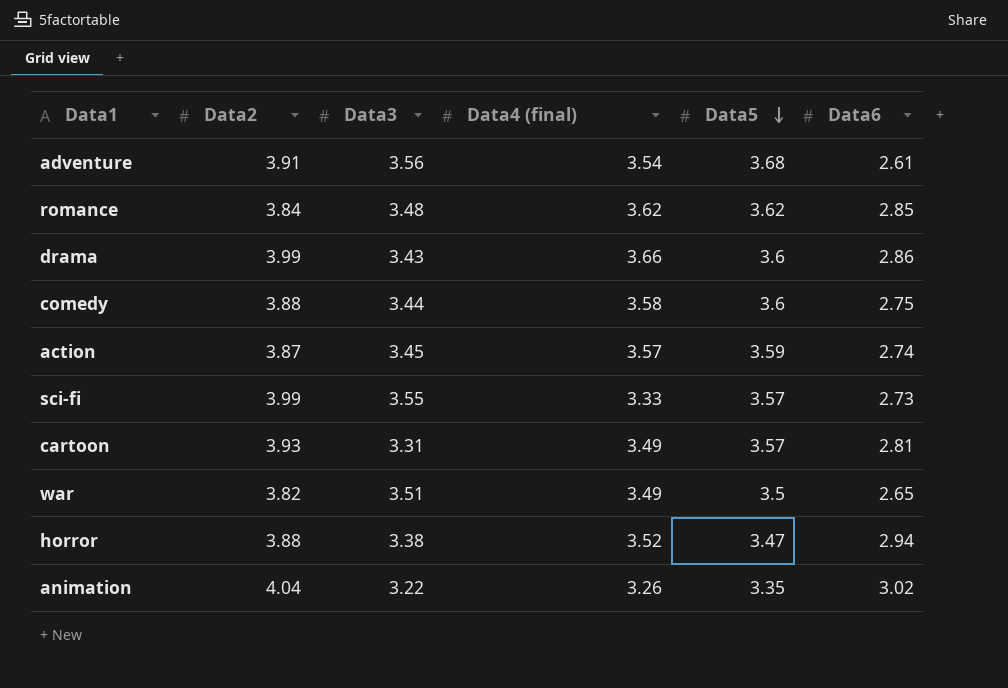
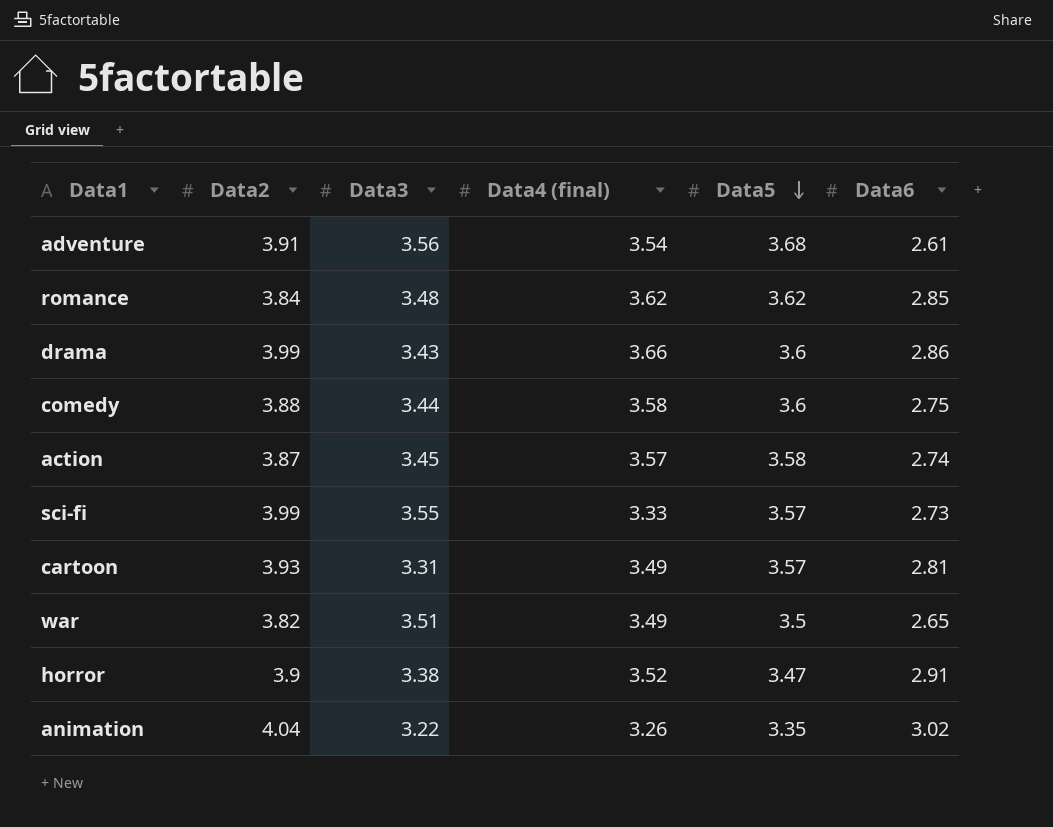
action | Data5: 3.59 -> 3.58
horror | Data2: 3.88 -> 3.9
horror | Data6: 2.94 -> 2.91

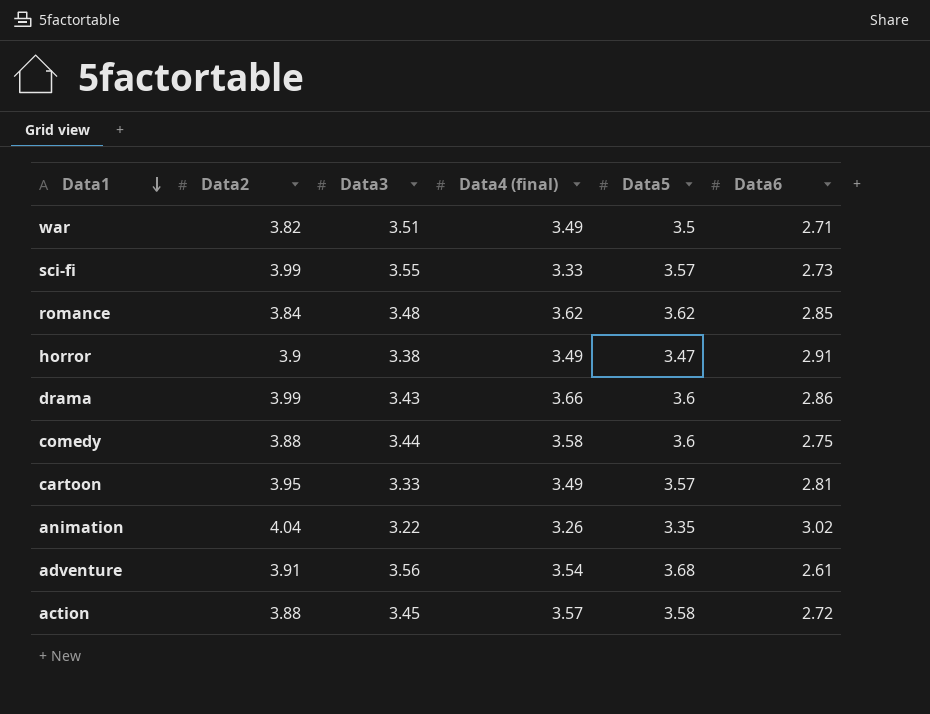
row order: Data5 descending -> Data1 descending
war | Data6: 2.65 -> 2.71
horror | Data4 (final): 3.52 -> 3.49
cartoon | Data2: 3.93 -> 3.95
cartoon | Data3: 3.31 -> 3.33
action | Data2: 3.87 -> 3.88
action | Data6: 2.74 -> 2.72

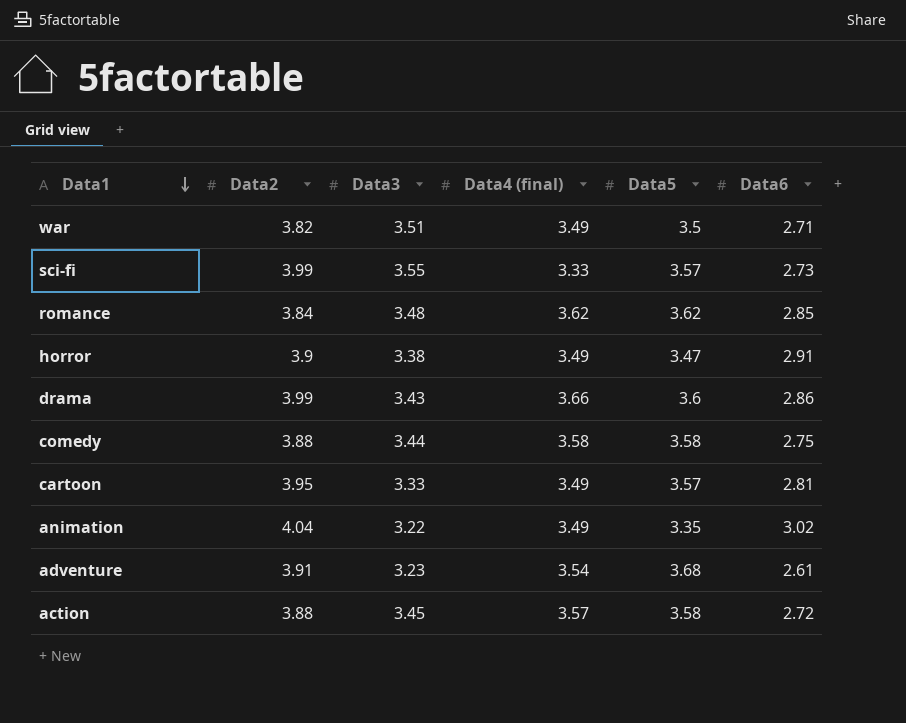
comedy | Data5: 3.6 -> 3.58
animation | Data4 (final): 3.26 -> 3.49
adventure | Data3: 3.56 -> 3.23

